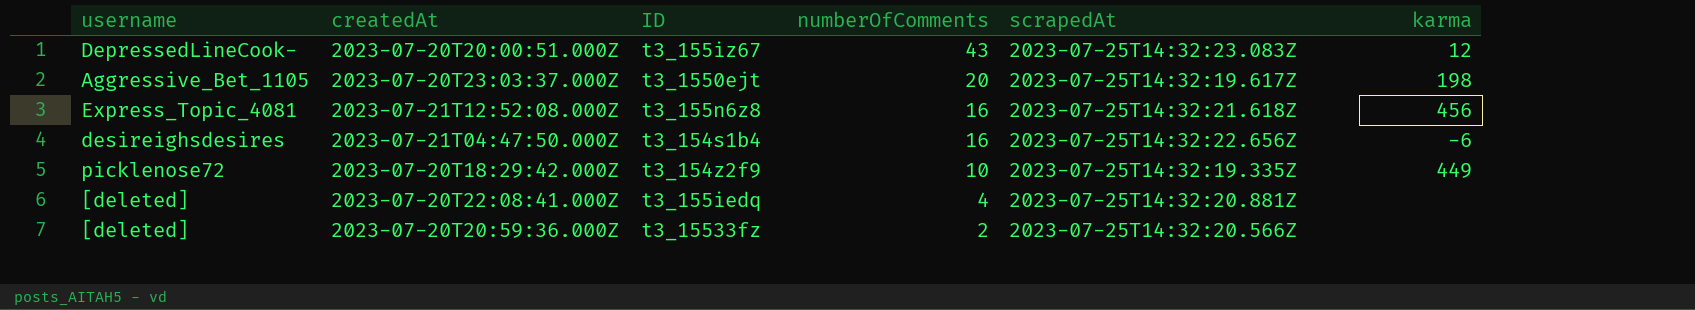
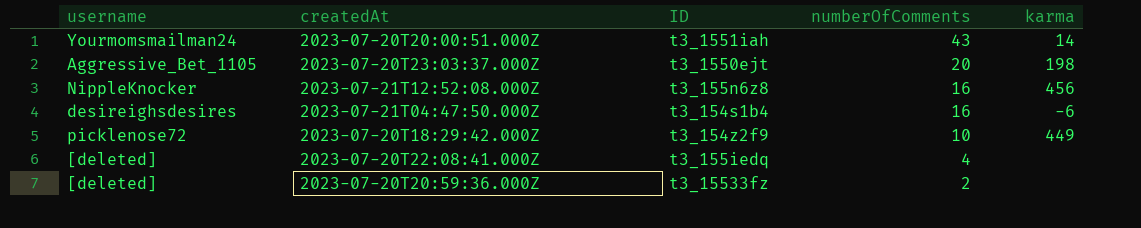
column scrapedAt | position: 5 -> none
2023-07-20T20:00:51.000Z | username: DepressedLineCook- -> Yourmomsmailman24
2023-07-20T20:00:51.000Z | ID: t3_155iz67 -> t3_1551iah
2023-07-20T20:00:51.000Z | karma: 12 -> 14
2023-07-21T12:52:08.000Z | username: Express_Topic_4081 -> NippleKnocker

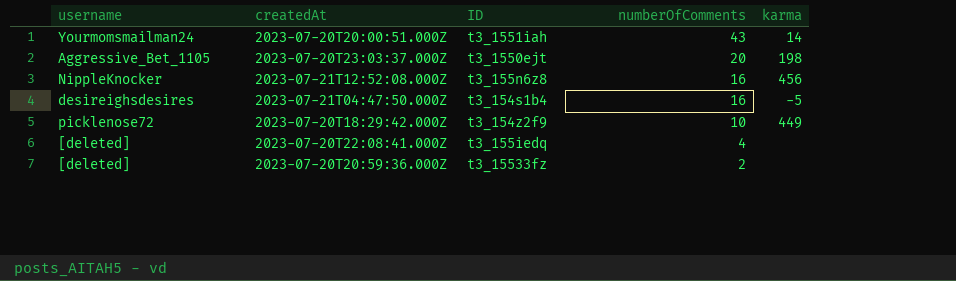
2023-07-21T04:47:50.000Z | karma: -6 -> -5

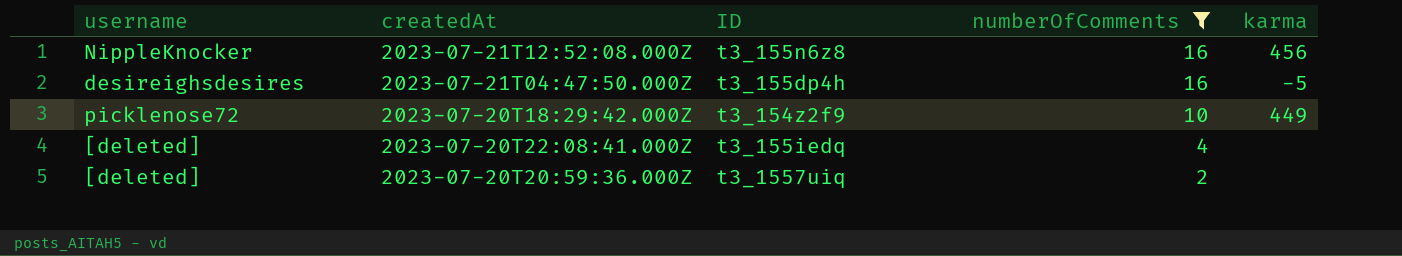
filter: none -> numberOfComments <= 16
2023-07-21T04:47:50.000Z | ID: t3_154s1b4 -> t3_155dp4h
2023-07-20T20:59:36.000Z | ID: t3_15533fz -> t3_1557uiq

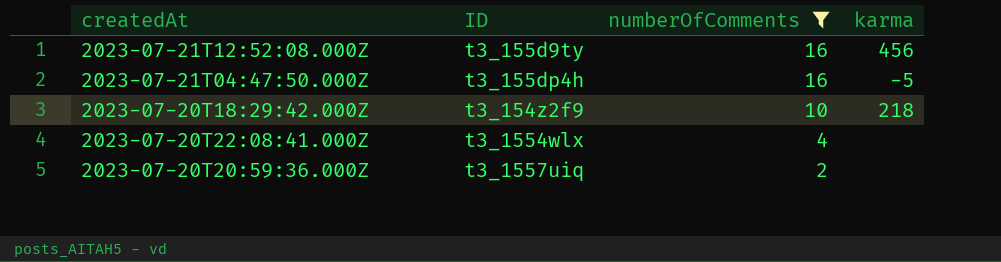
column username | position: 1 -> none
2023-07-21T12:52:08.000Z | ID: t3_155n6z8 -> t3_155d9ty
2023-07-20T18:29:42.000Z | karma: 449 -> 218
2023-07-20T22:08:41.000Z | ID: t3_155iedq -> t3_1554wlx

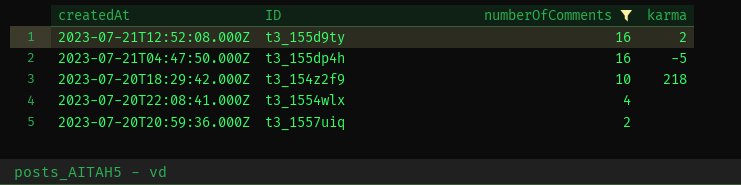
2023-07-21T12:52:08.000Z | karma: 456 -> 2

